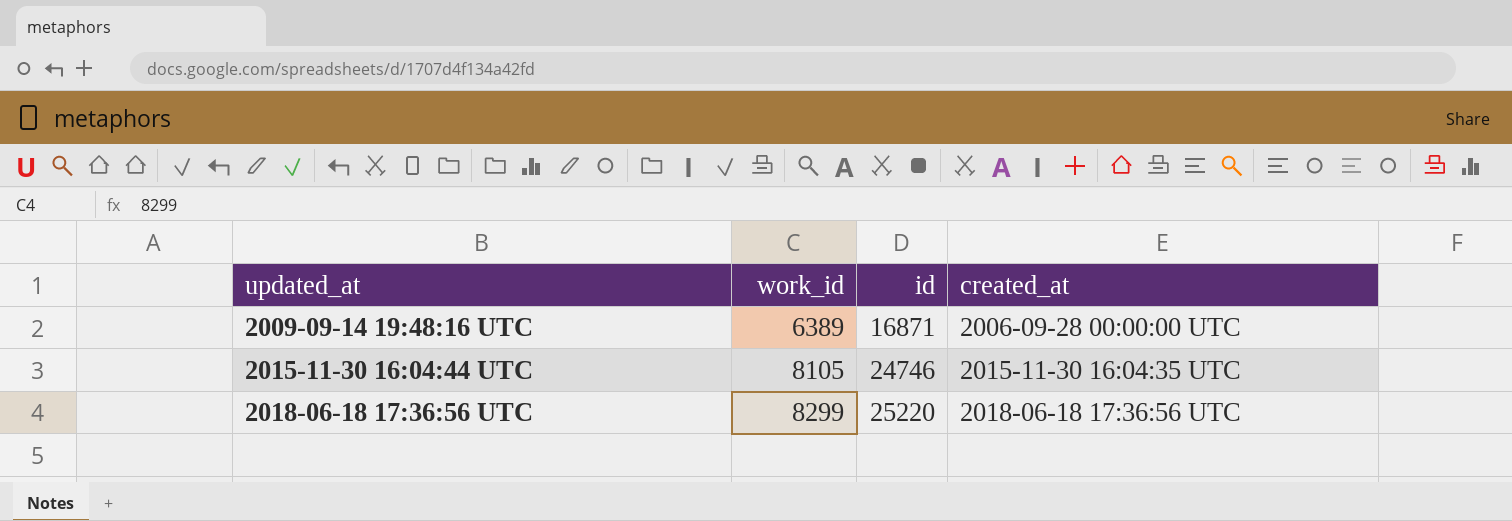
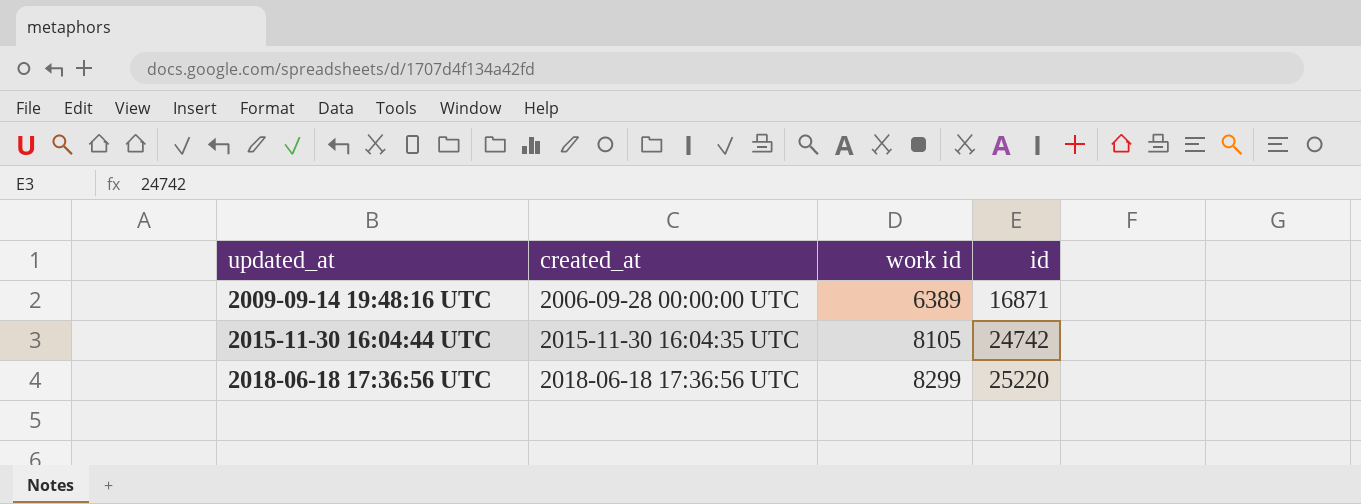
column created_at | position: 4 -> 2
column name: work_id -> work id
2015-11-30 16:04:44 UTC | id: 24746 -> 24742

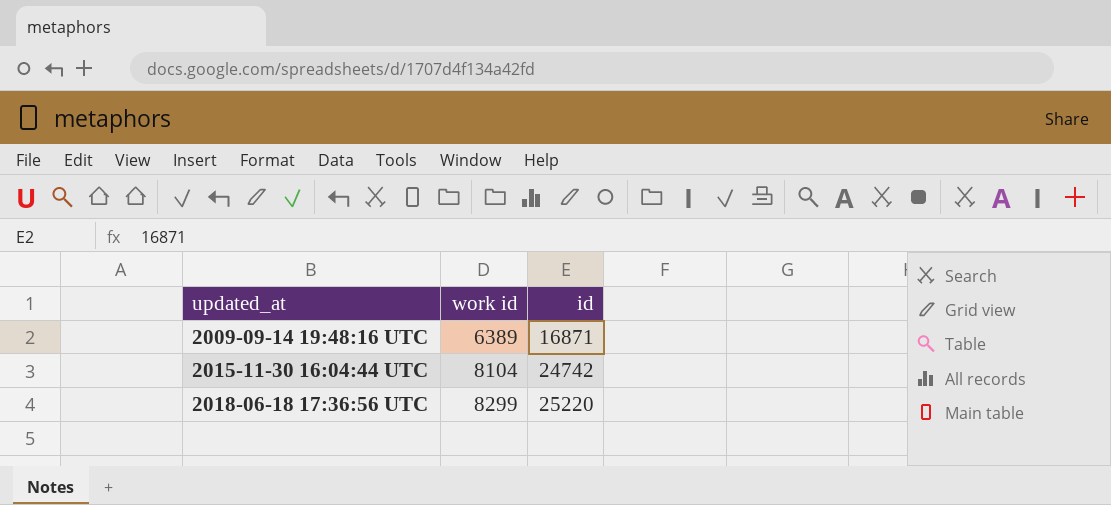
column created_at | position: 2 -> none
2015-11-30 16:04:44 UTC | work id: 8105 -> 8104

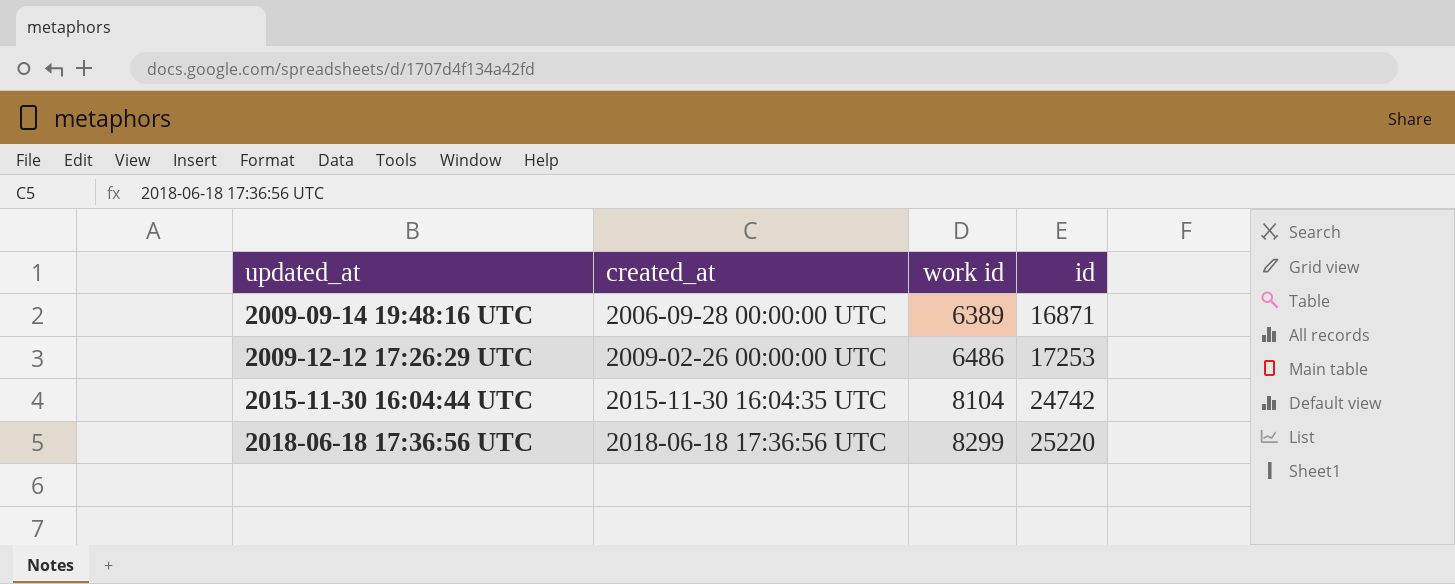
column created_at | position: none -> 2
row 2009-12-12 17:26:29 UTC: none -> 2009-02-26 00:00:00 UTC | 6486 | 17253

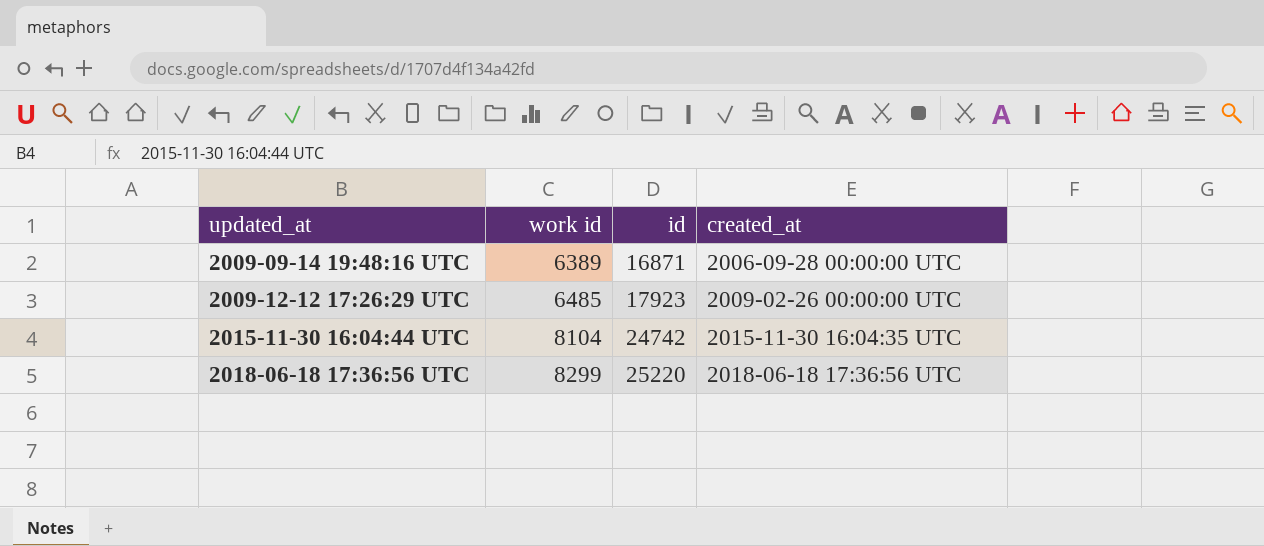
column created_at | position: 2 -> 4
2009-12-12 17:26:29 UTC | work id: 6486 -> 6485
2009-12-12 17:26:29 UTC | id: 17253 -> 17923

